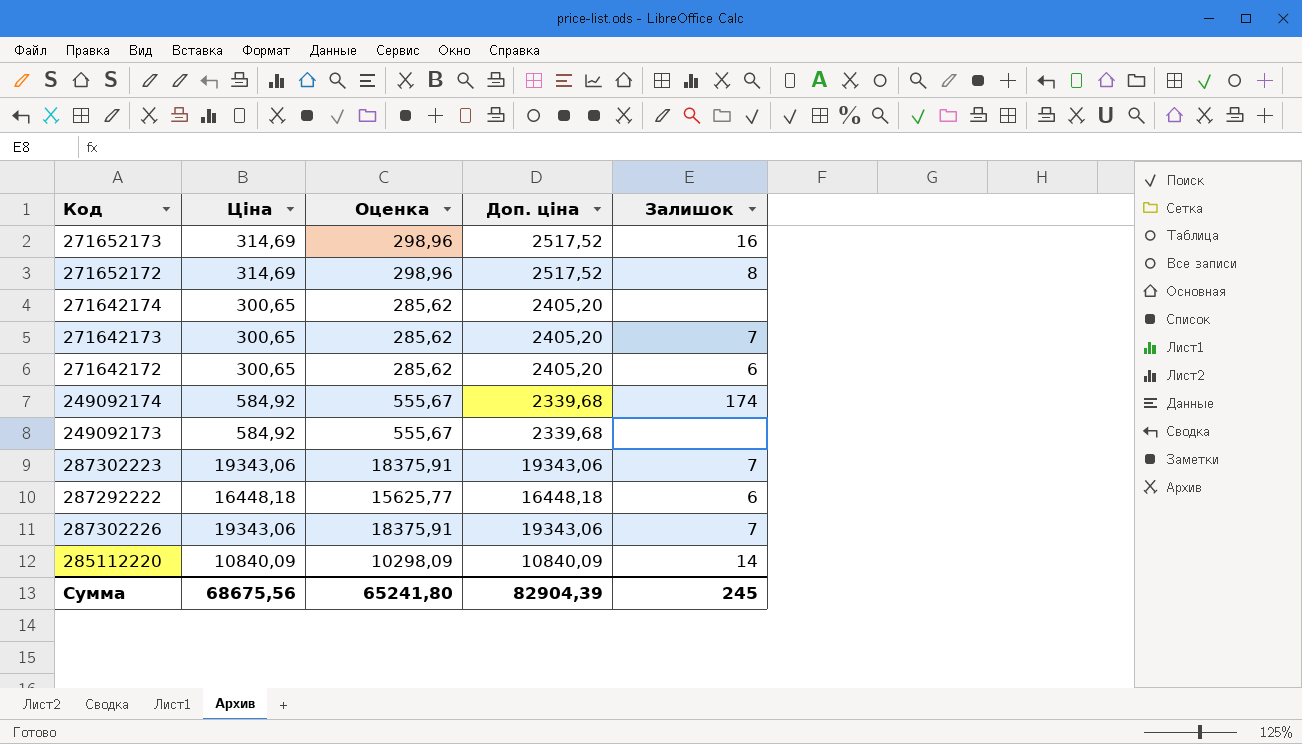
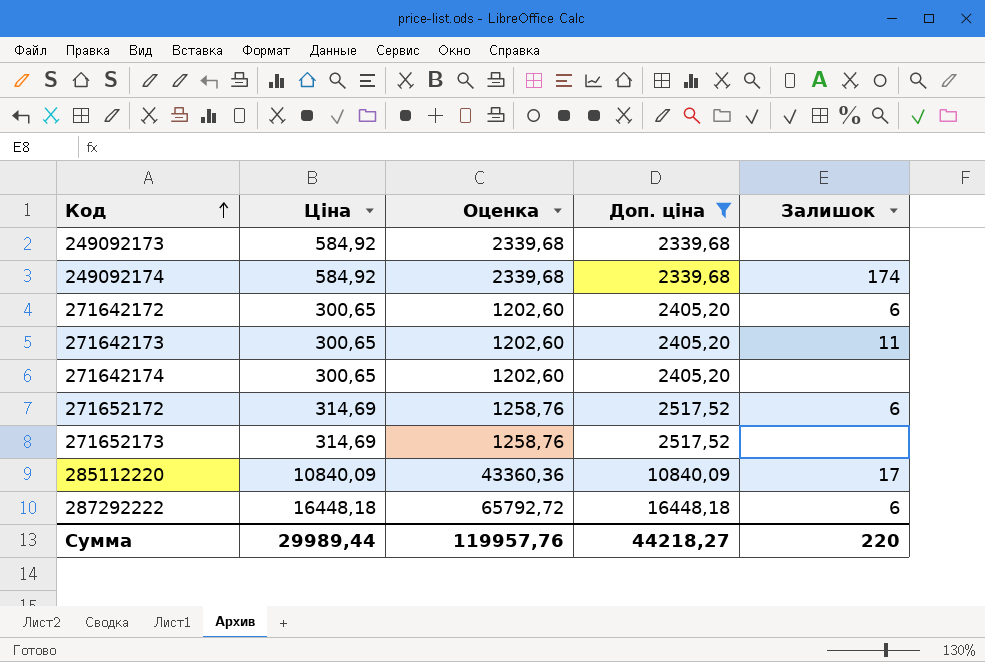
filter: none -> Доп. ціна != 19343,06
row order: none -> Код ascending
column Оценка | formula: [Ціна] * 0,95 -> [Ціна] * 4
271642173 | Залишок: 7 -> 11
271652172 | Залишок: 8 -> 6
271652173 | Залишок: 16 -> none
285112220 | Залишок: 14 -> 17
Сумма | Ціна: 68675,56 -> 29989,44
Сумма | Оценка: 65241,80 -> 119957,76
Сумма | Доп. ціна: 82904,39 -> 44218,27
Сумма | Залишок: 245 -> 220

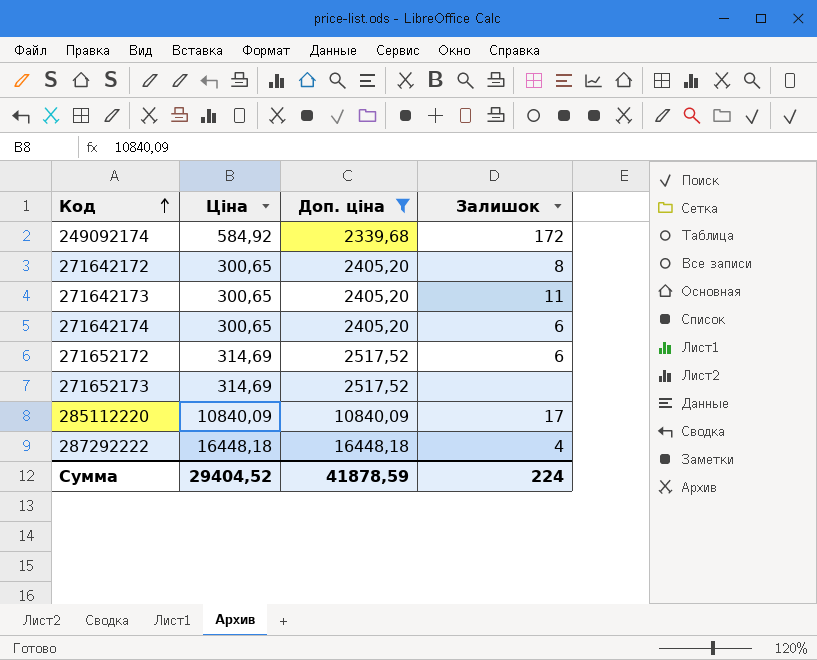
column Оценка | formula: [Ціна] * 4 -> none
row 249092173: 584,92 | 2339,68 | 2339,68 | none -> none
249092174 | Залишок: 174 -> 172
271642172 | Залишок: 6 -> 8
271642174 | Залишок: none -> 6
287292222 | Залишок: 6 -> 4
Сумма | Ціна: 29989,44 -> 29404,52
Сумма | Доп. ціна: 44218,27 -> 41878,59
Сумма | Залишок: 220 -> 224

